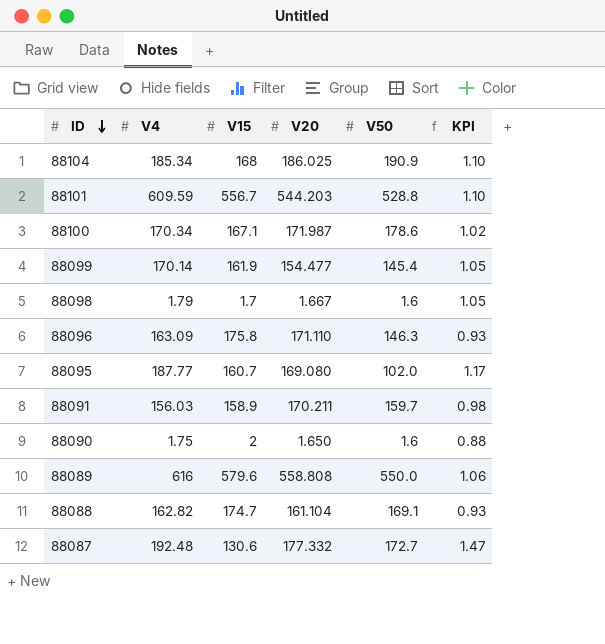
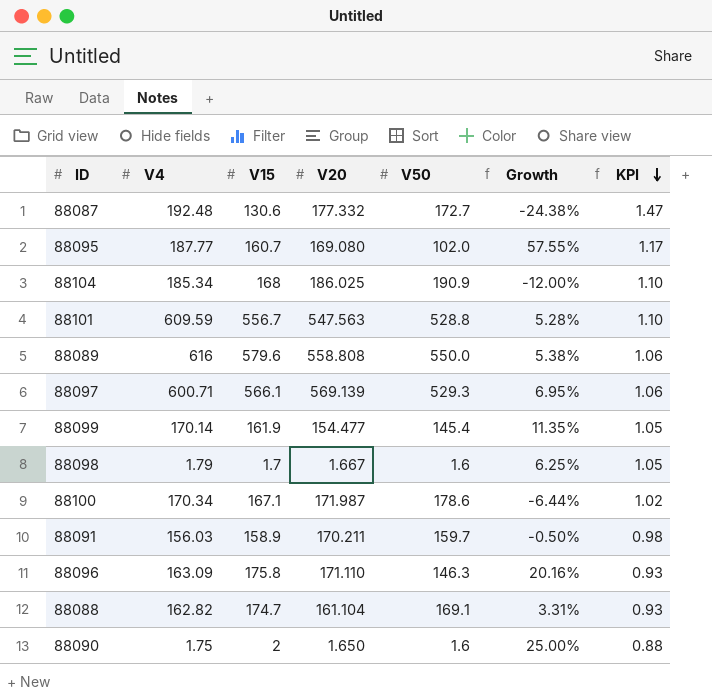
row order: ID descending -> KPI descending
column Growth | formula: none -> ([V15] - [V50]) / [V50]
88101 | V20: 544.203 -> 547.563
row 88097: none -> 600.71 | 566.1 | 569.139 | 529.3 | 6.95% | 1.06

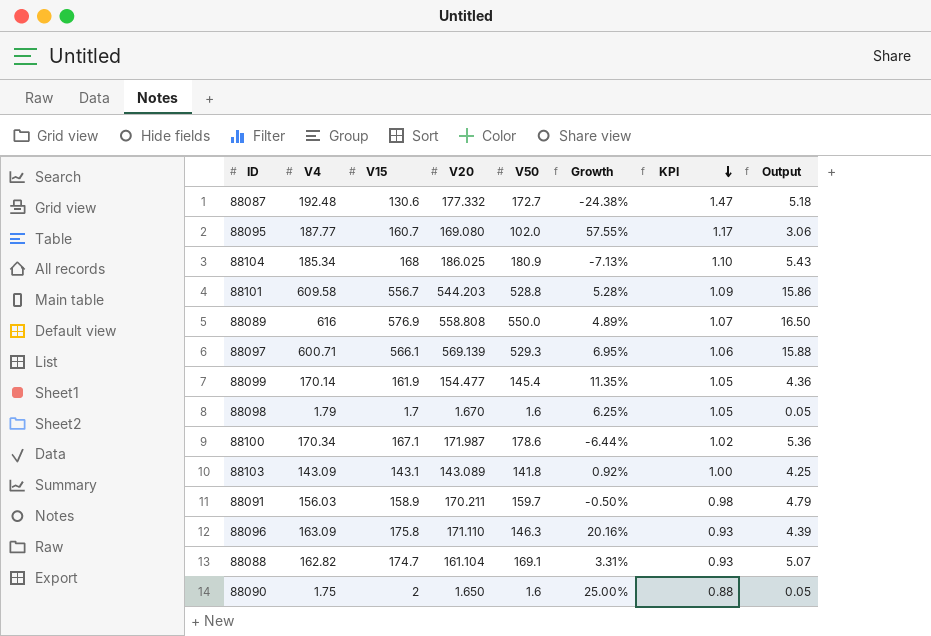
column Output | formula: none -> [V50] * 0.03
88104 | V50: 190.9 -> 180.9
88104 | Growth: -12.00% -> -7.13%
88101 | V4: 609.59 -> 609.58
88101 | V20: 547.563 -> 544.203
88101 | KPI: 1.10 -> 1.09
88089 | V15: 579.6 -> 576.9
88089 | Growth: 5.38% -> 4.89%
88089 | KPI: 1.06 -> 1.07
88098 | V20: 1.667 -> 1.670
row 88103: none -> 143.09 | 143.1 | 143.089 | 141.8 | 0.92% | 1.00 | 4.25

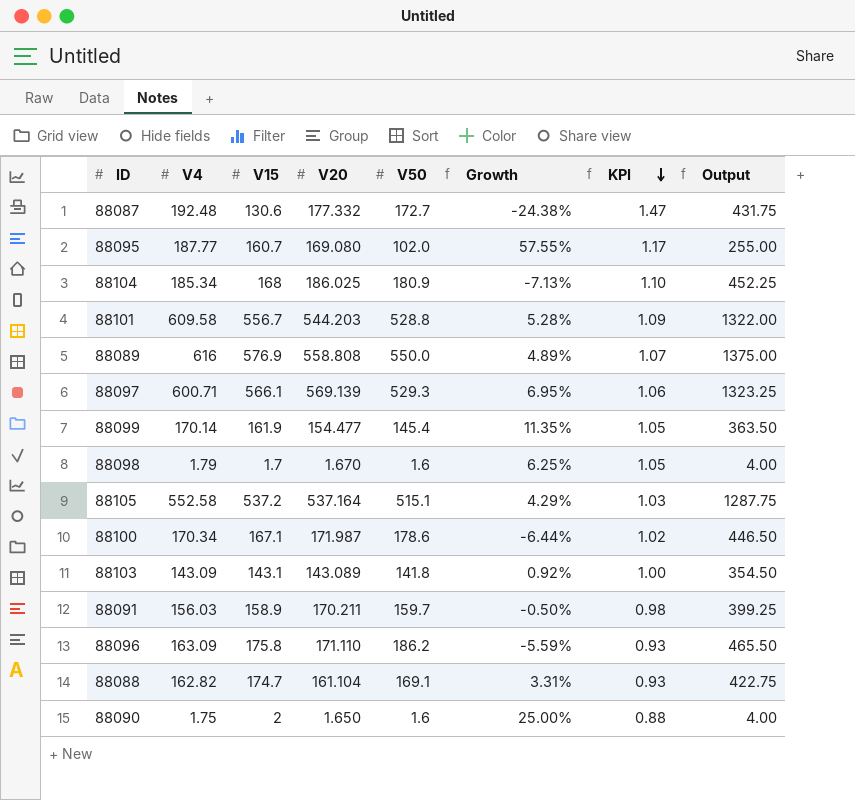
column Output | formula: [V50] * 0.03 -> [V50] * 2.5
row 88105: none -> 552.58 | 537.2 | 537.164 | 515.1 | 4.29% | 1.03 | 1287.75
88096 | V50: 146.3 -> 186.2
88096 | Growth: 20.16% -> -5.59%

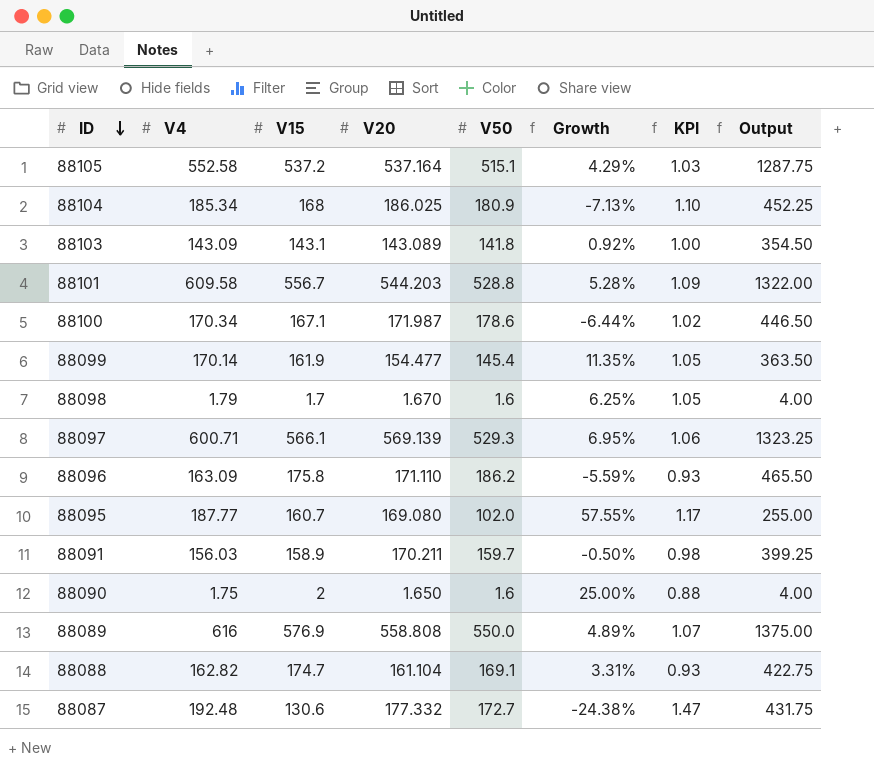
row order: KPI descending -> ID descending

